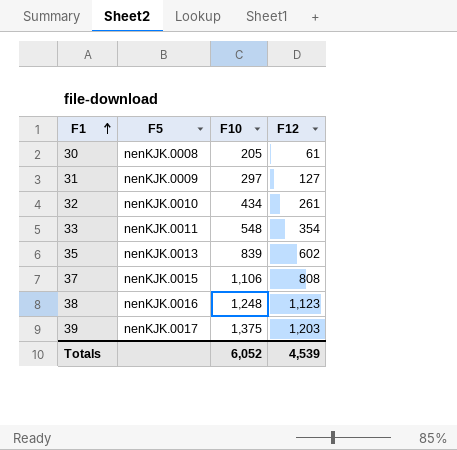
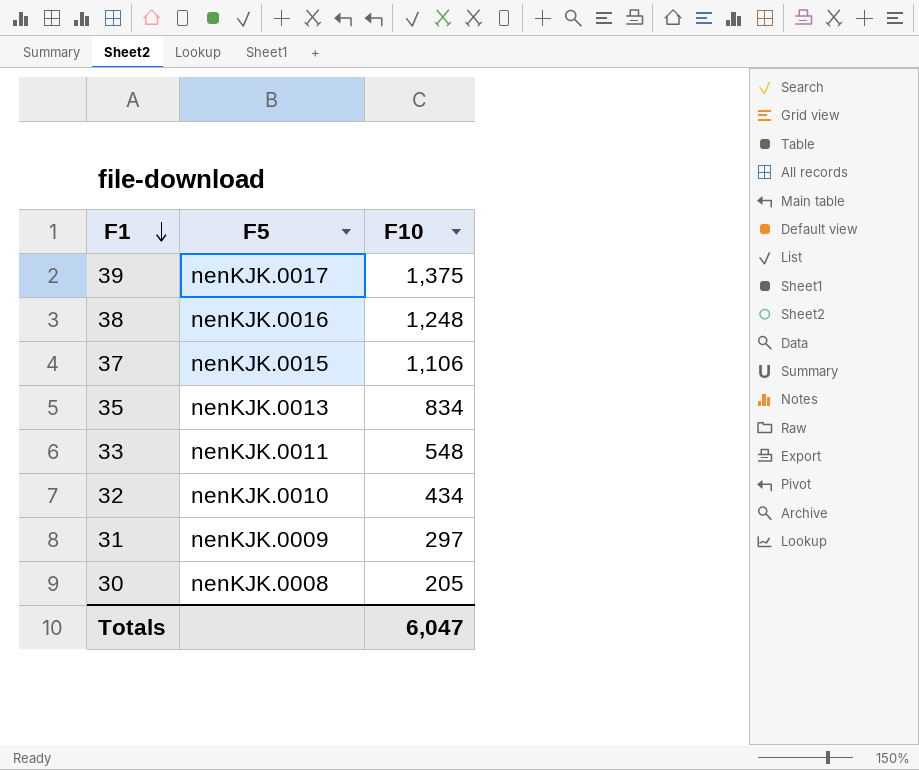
row order: F1 ascending -> F1 descending
column F12 | position: 4 -> none
35 | F10: 839 -> 834
Totals | F10: 6,052 -> 6,047

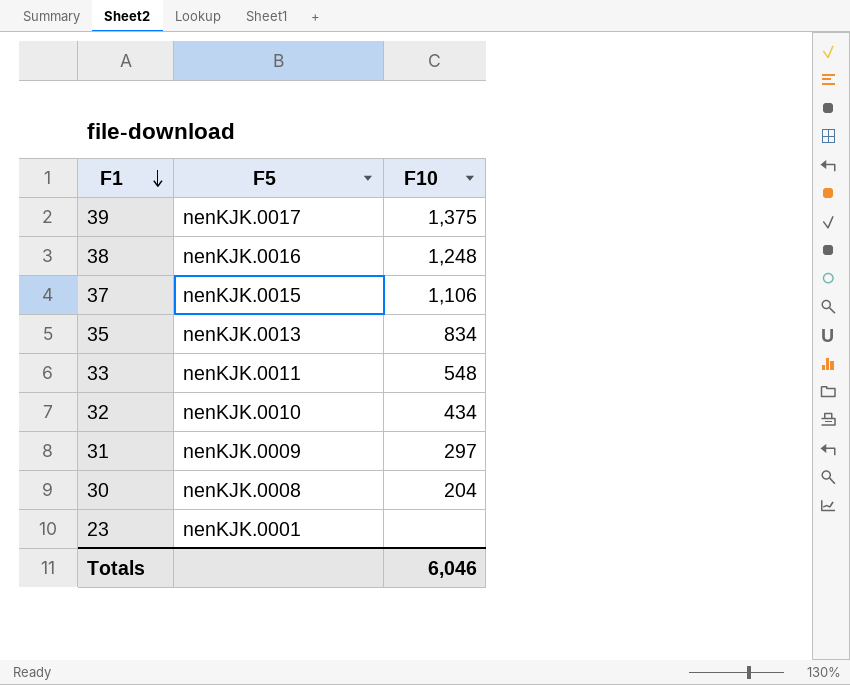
30 | F10: 205 -> 204
row 23: none -> nenKJK.0001 | none
Totals | F10: 6,047 -> 6,046

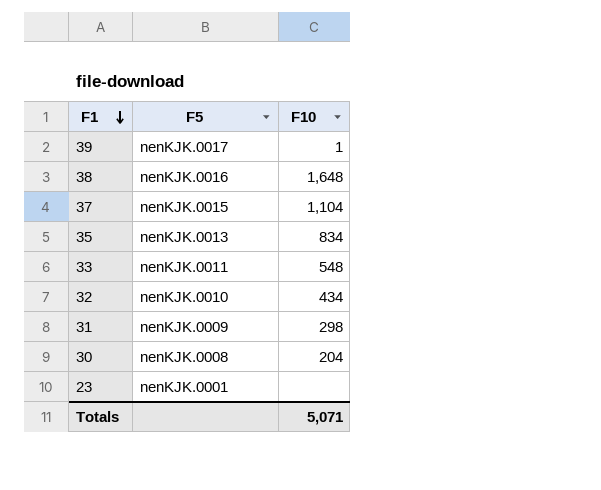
39 | F10: 1,375 -> 1
38 | F10: 1,248 -> 1,648
37 | F10: 1,106 -> 1,104
31 | F10: 297 -> 298
Totals | F10: 6,046 -> 5,071

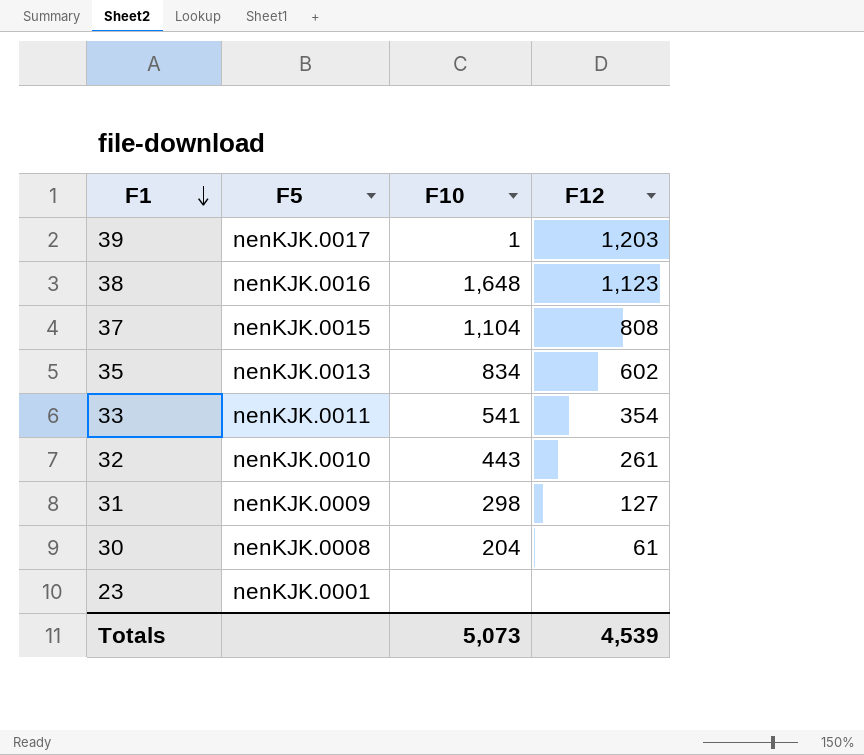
column F12 | position: none -> 4
33 | F10: 548 -> 541
32 | F10: 434 -> 443
Totals | F10: 5,071 -> 5,073

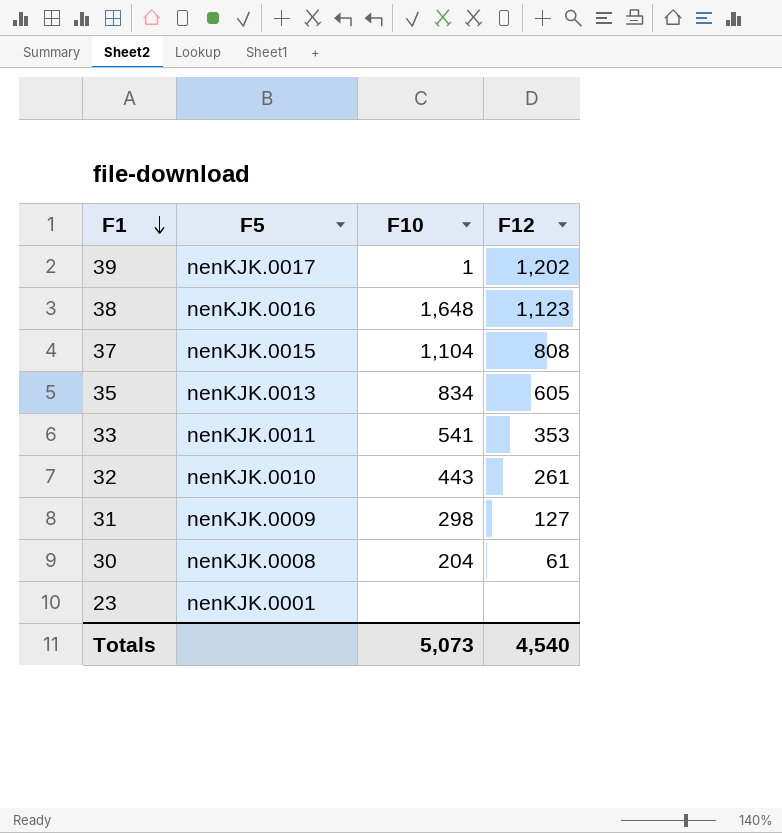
39 | F12: 1,203 -> 1,202
35 | F12: 602 -> 605
33 | F12: 354 -> 353
Totals | F12: 4,539 -> 4,540

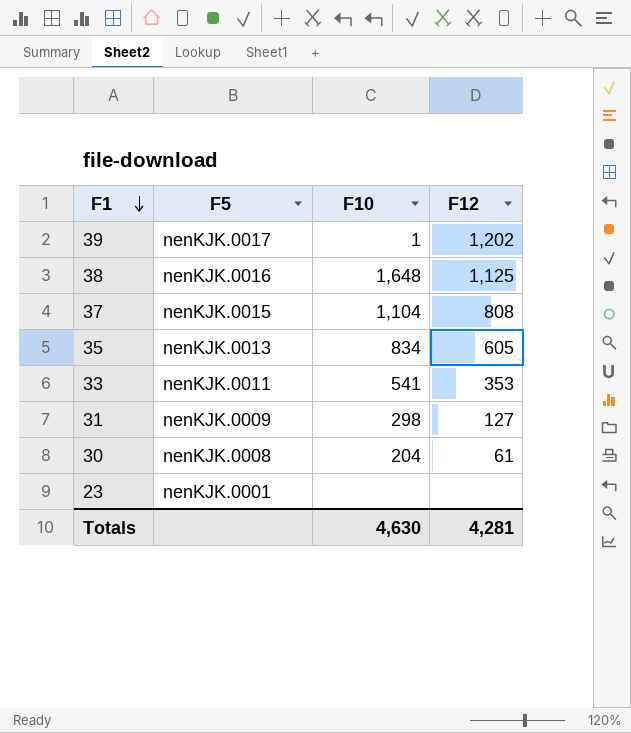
row 32: nenKJK.0010 | 443 | 261 -> none
38 | F12: 1,123 -> 1,125
Totals | F10: 5,073 -> 4,630
Totals | F12: 4,540 -> 4,281

